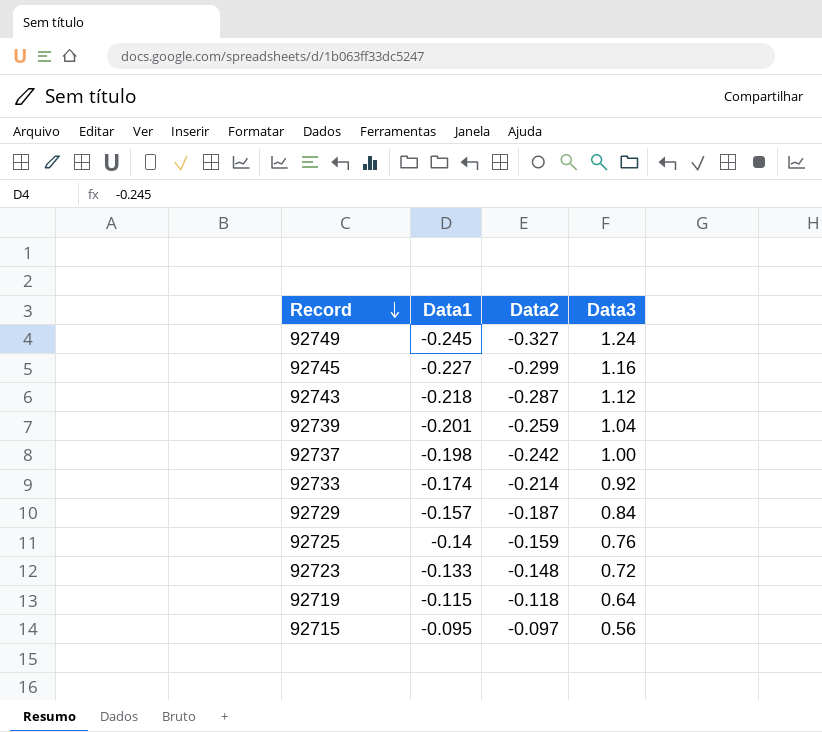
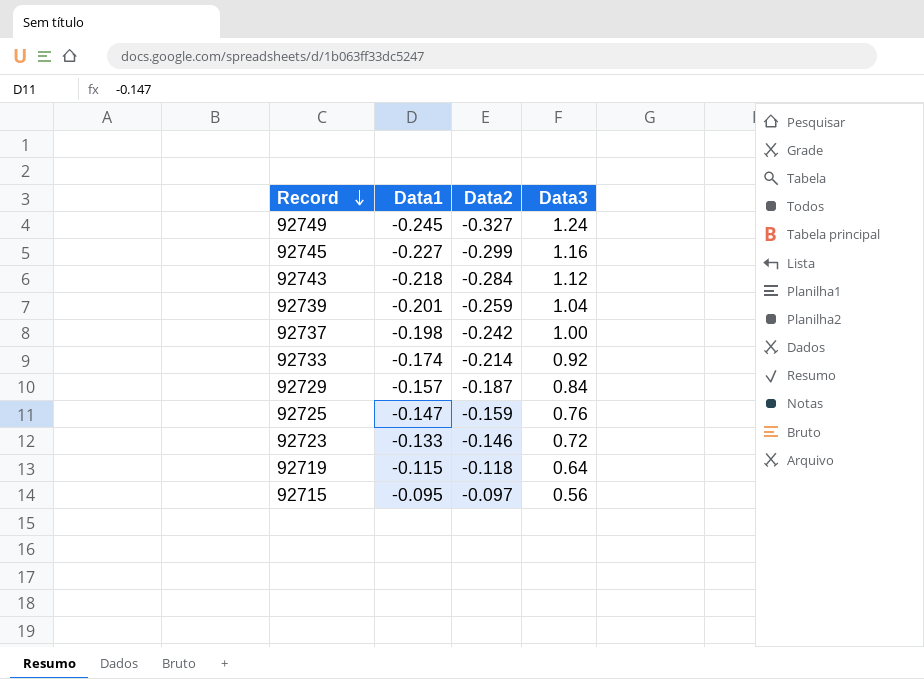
92743 | Data2: -0.287 -> -0.284
92725 | Data1: -0.14 -> -0.147
92723 | Data2: -0.148 -> -0.146

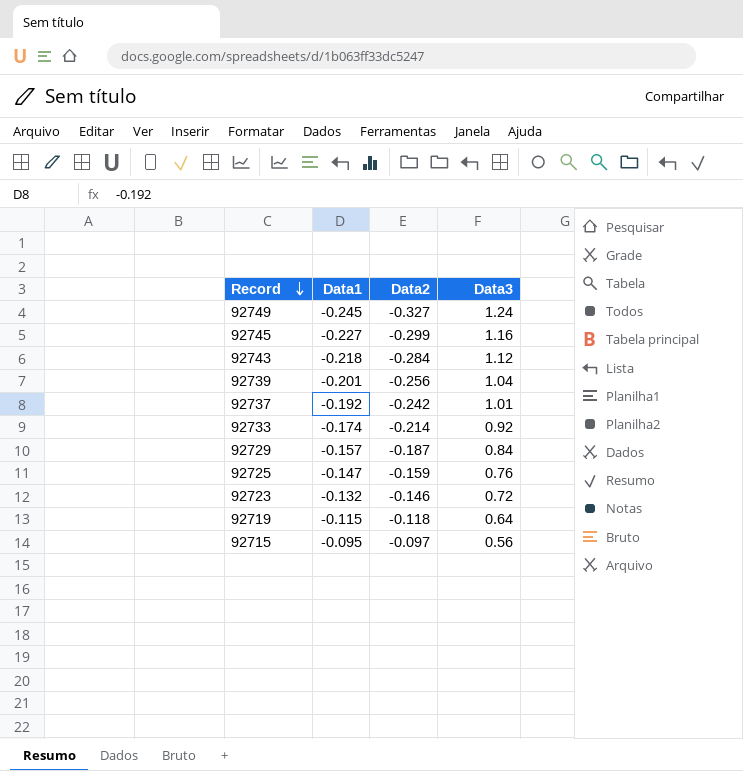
92739 | Data2: -0.259 -> -0.256
92737 | Data1: -0.198 -> -0.192
92737 | Data3: 1.00 -> 1.01
92723 | Data1: -0.133 -> -0.132

